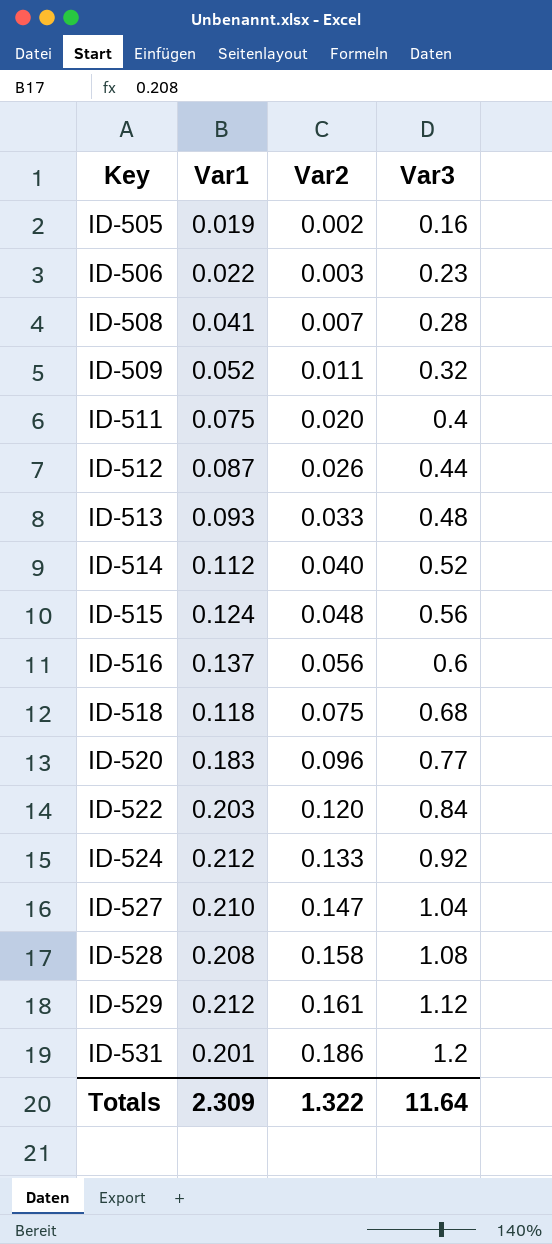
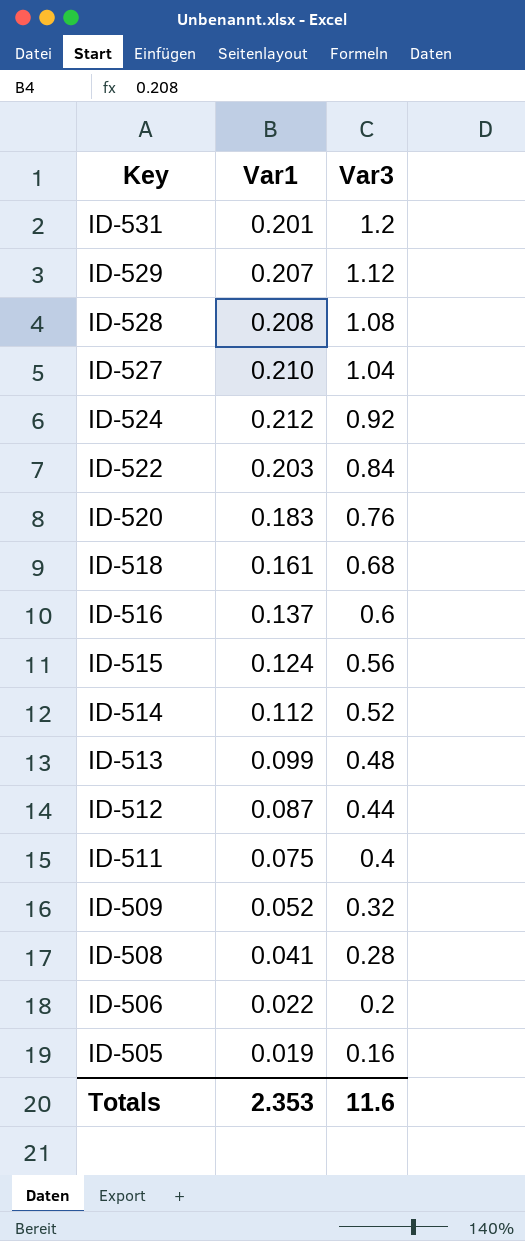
row order: Key ascending -> Key descending
column Var2 | position: 3 -> none
ID-529 | Var1: 0.212 -> 0.207
ID-520 | Var3: 0.77 -> 0.76
ID-518 | Var1: 0.118 -> 0.161
ID-513 | Var1: 0.093 -> 0.099
ID-506 | Var3: 0.23 -> 0.2
Totals | Var1: 2.309 -> 2.353
Totals | Var3: 11.64 -> 11.6

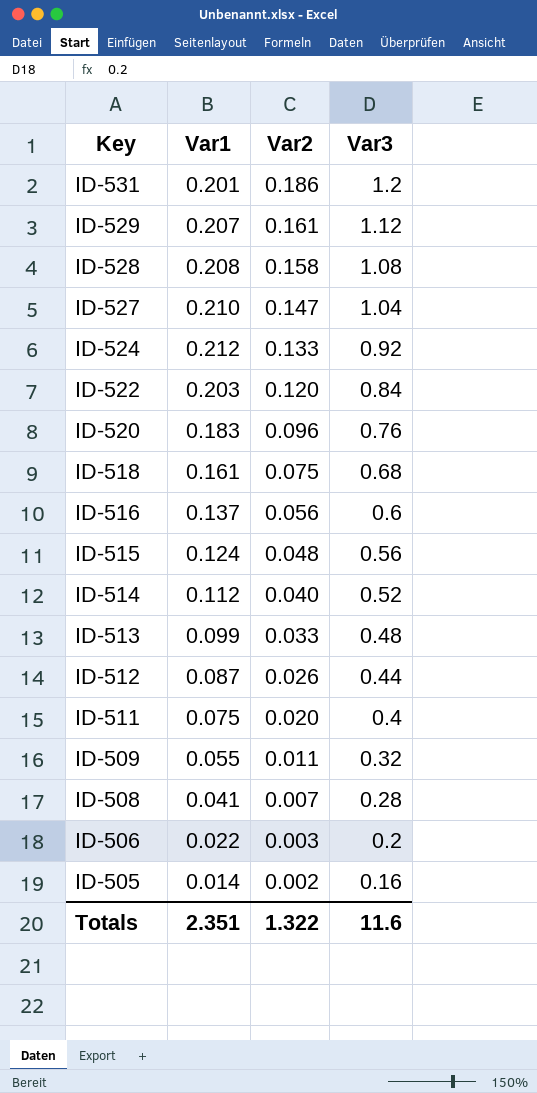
column Var2 | position: none -> 3
ID-509 | Var1: 0.052 -> 0.055
ID-505 | Var1: 0.019 -> 0.014
Totals | Var1: 2.353 -> 2.351

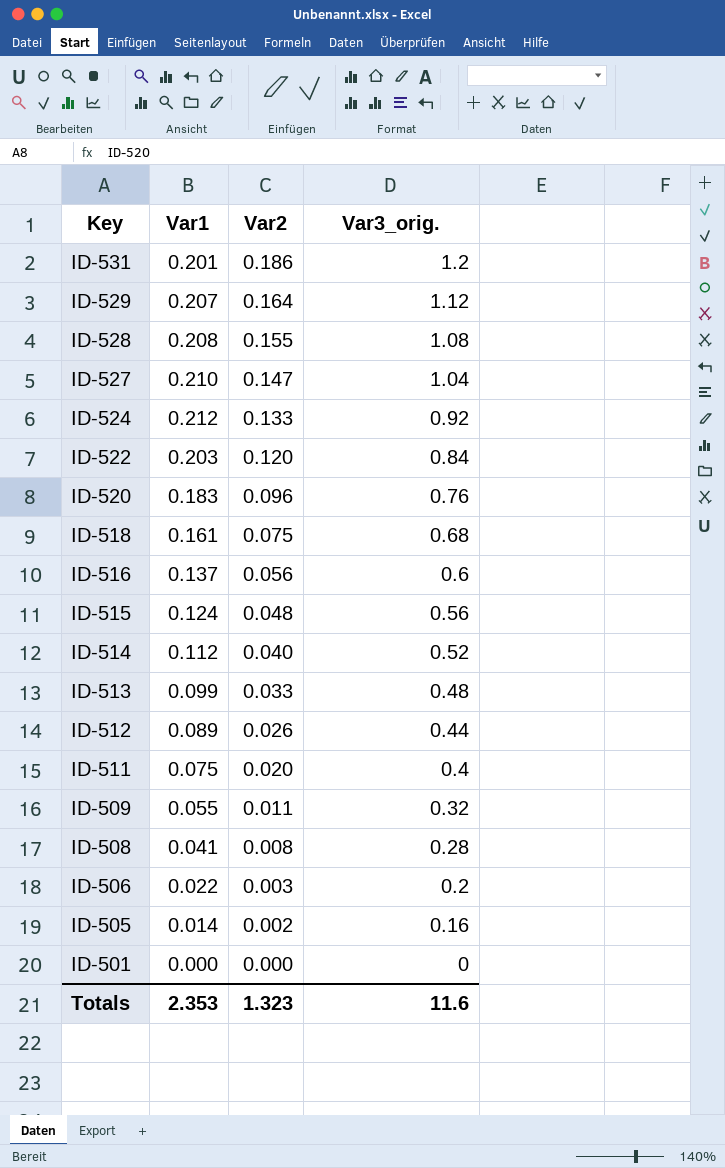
column name: Var3 -> Var3_orig.
ID-529 | Var2: 0.161 -> 0.164
ID-528 | Var2: 0.158 -> 0.155
ID-512 | Var1: 0.087 -> 0.089
ID-508 | Var2: 0.007 -> 0.008
row ID-501: none -> 0.000 | 0.000 | 0
Totals | Var1: 2.351 -> 2.353
Totals | Var2: 1.322 -> 1.323

